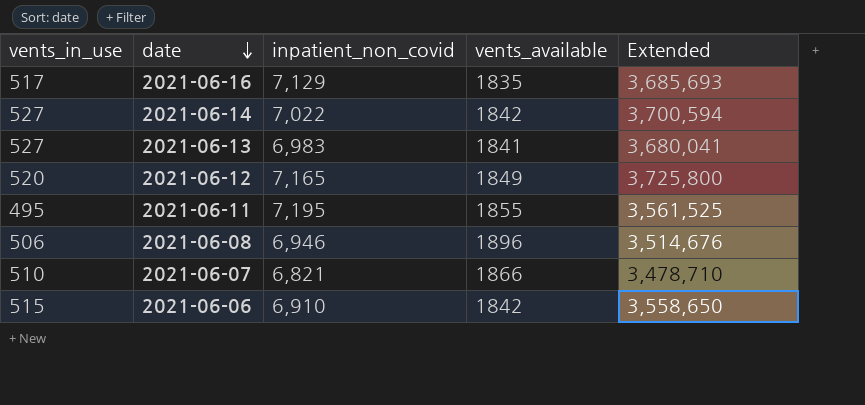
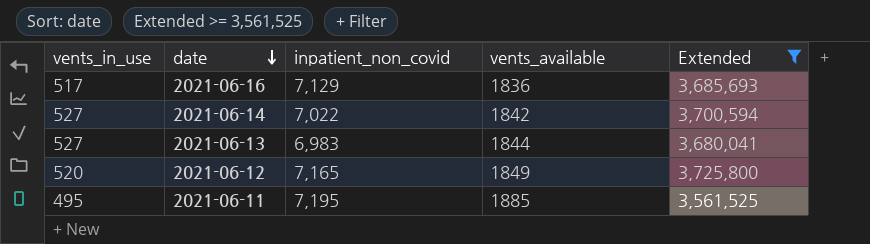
filter: none -> Extended >= 3,561,525
2021-06-16 | vents_available: 1835 -> 1836
2021-06-13 | vents_available: 1841 -> 1844
2021-06-11 | vents_available: 1855 -> 1885

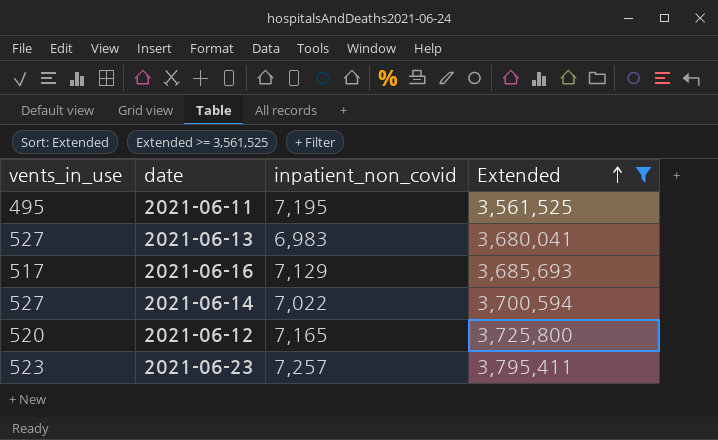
row order: date descending -> Extended ascending
column vents_available | position: 4 -> none
row 2021-06-23: none -> 523 | 7,257 | 3,795,411

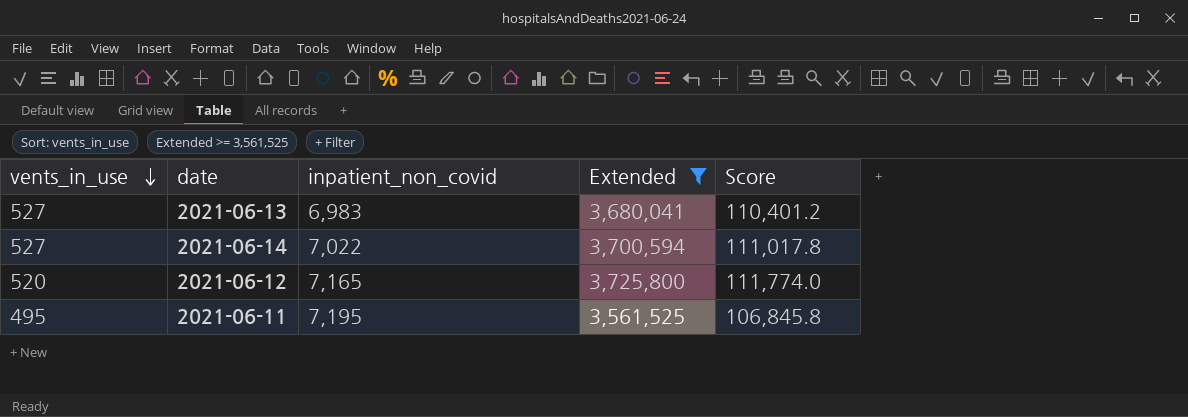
row order: Extended ascending -> vents_in_use descending
column Score | formula: none -> [Extended] * 0.03
row 2021-06-16: 517 | 7,129 | 3,685,693 -> none
row 2021-06-23: 523 | 7,257 | 3,795,411 -> none

